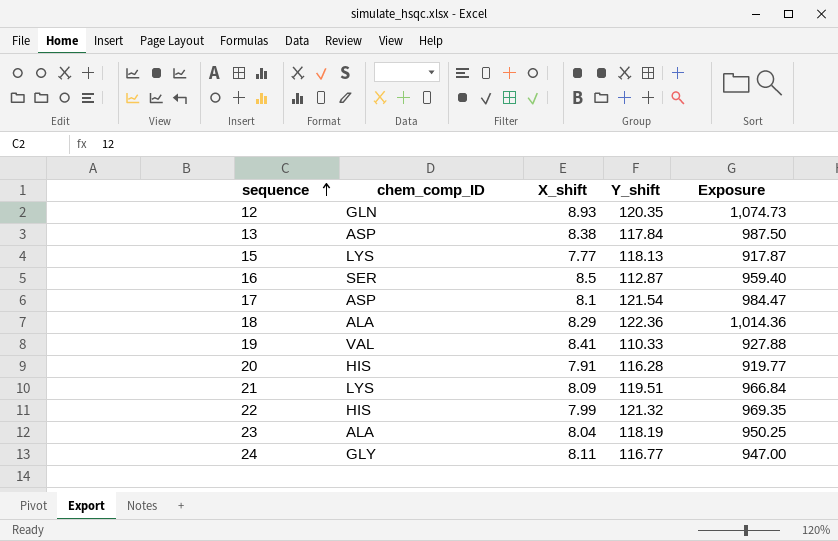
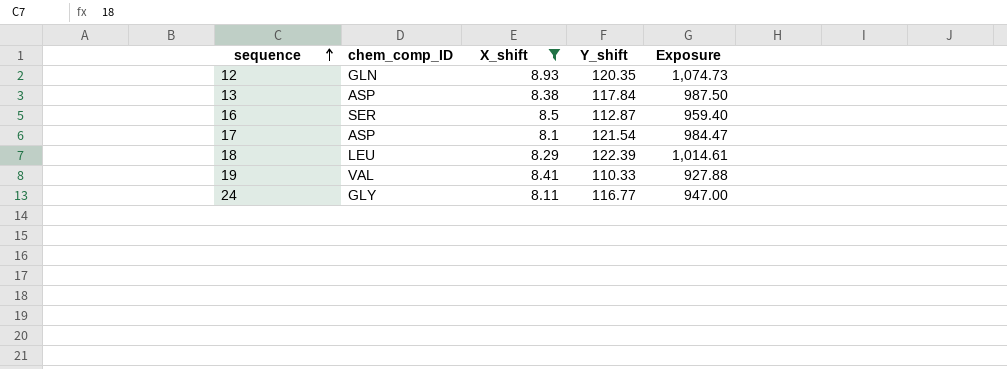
filter: none -> X_shift >= 8.1
18 | chem_comp_ID: ALA -> LEU
18 | Y_shift: 122.36 -> 122.39
18 | Exposure: 1,014.36 -> 1,014.61

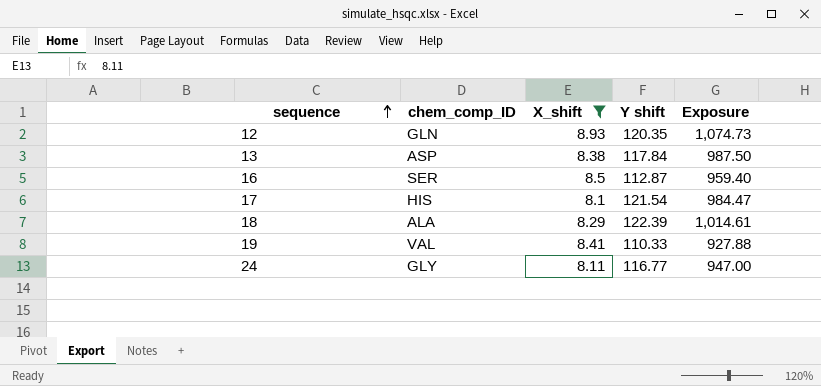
column name: Y_shift -> Y shift
17 | chem_comp_ID: ASP -> HIS
18 | chem_comp_ID: LEU -> ALA

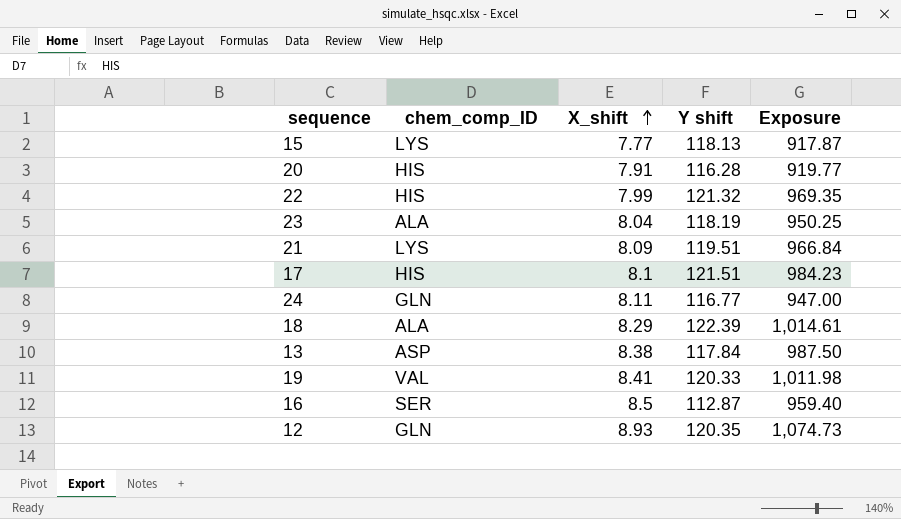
filter: X_shift >= 8.1 -> none
row order: sequence ascending -> X_shift ascending
17 | Y shift: 121.54 -> 121.51
17 | Exposure: 984.47 -> 984.23
24 | chem_comp_ID: GLY -> GLN
19 | Y shift: 110.33 -> 120.33
19 | Exposure: 927.88 -> 1,011.98

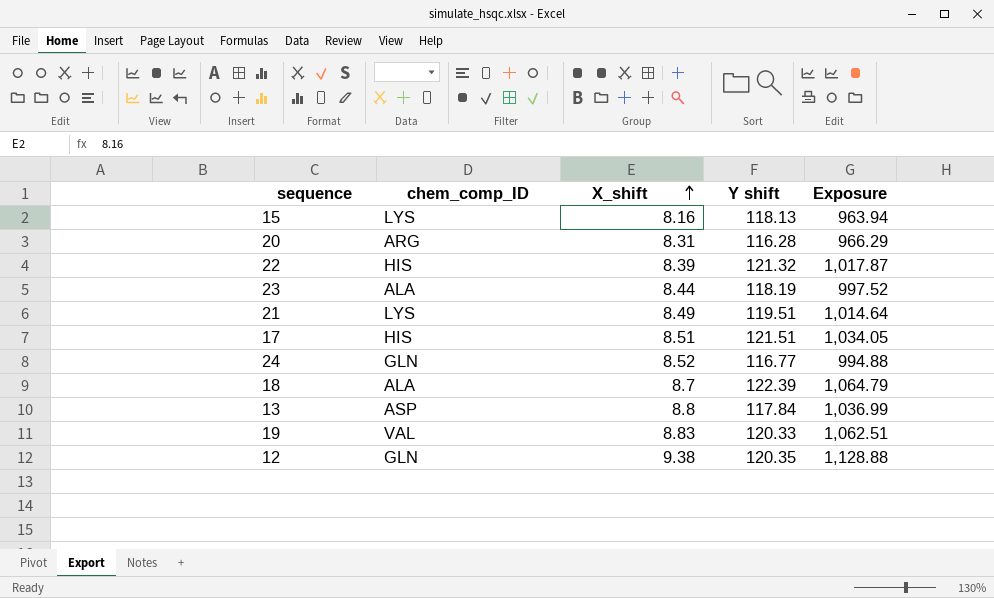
row 16: SER | 8.5 | 112.87 | 959.40 -> none
15 | X_shift: 7.77 -> 8.16
15 | Exposure: 917.87 -> 963.94
20 | chem_comp_ID: HIS -> ARG
20 | X_shift: 7.91 -> 8.31
20 | Exposure: 919.77 -> 966.29
22 | X_shift: 7.99 -> 8.39
22 | Exposure: 969.35 -> 1,017.87
23 | X_shift: 8.04 -> 8.44
23 | Exposure: 950.25 -> 997.52
21 | X_shift: 8.09 -> 8.49
21 | Exposure: 966.84 -> 1,014.64
17 | X_shift: 8.1 -> 8.51
17 | Exposure: 984.23 -> 1,034.05
24 | X_shift: 8.11 -> 8.52
24 | Exposure: 947.00 -> 994.88
18 | X_shift: 8.29 -> 8.7
18 | Exposure: 1,014.61 -> 1,064.79
13 | X_shift: 8.38 -> 8.8
13 | Exposure: 987.50 -> 1,036.99
19 | X_shift: 8.41 -> 8.83
19 | Exposure: 1,011.98 -> 1,062.51
12 | X_shift: 8.93 -> 9.38
12 | Exposure: 1,074.73 -> 1,128.88

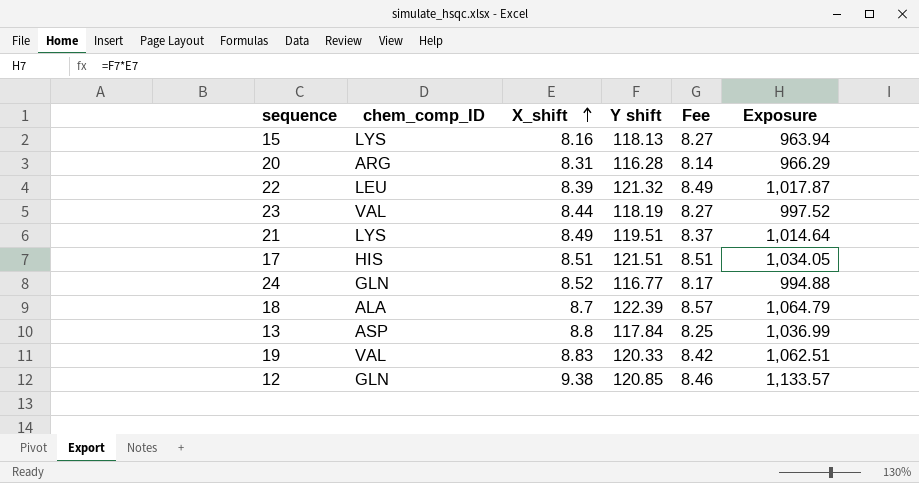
column Fee | formula: none -> [Y shift] * 0.07
22 | chem_comp_ID: HIS -> LEU
23 | chem_comp_ID: ALA -> VAL
12 | Y shift: 120.35 -> 120.85
12 | Exposure: 1,128.88 -> 1,133.57

